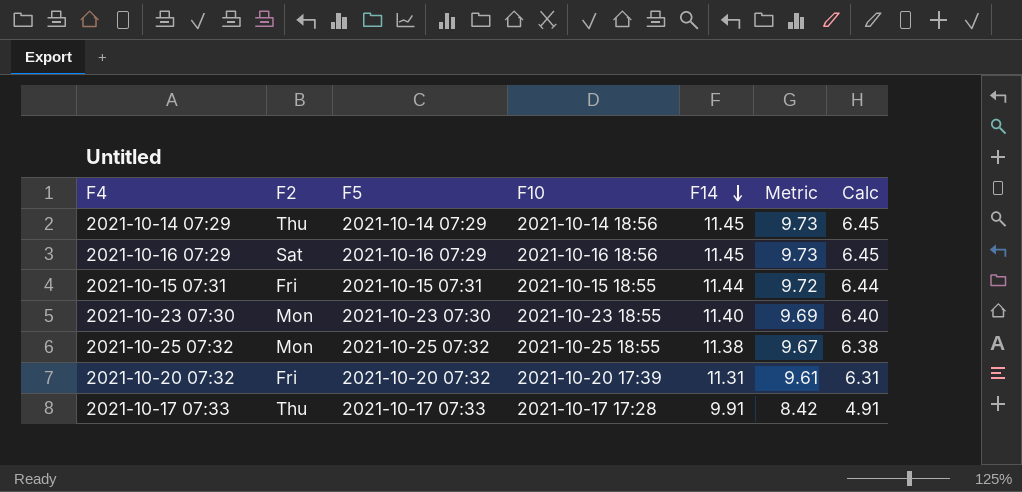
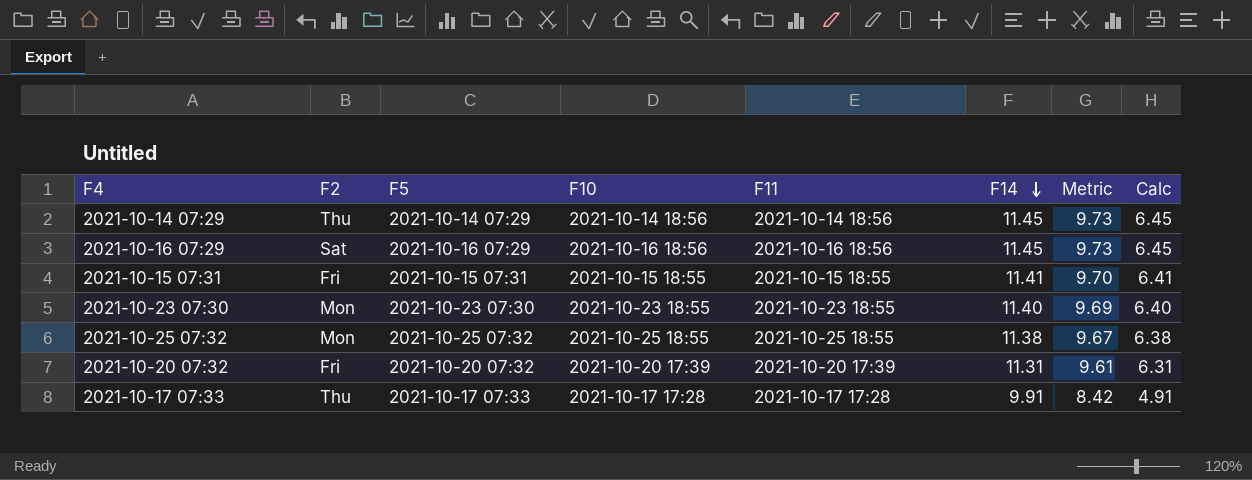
column F11 | position: none -> 5
2021-10-15 07:31 | F14: 11.44 -> 11.41
2021-10-15 07:31 | Metric: 9.72 -> 9.70
2021-10-15 07:31 | Calc: 6.44 -> 6.41

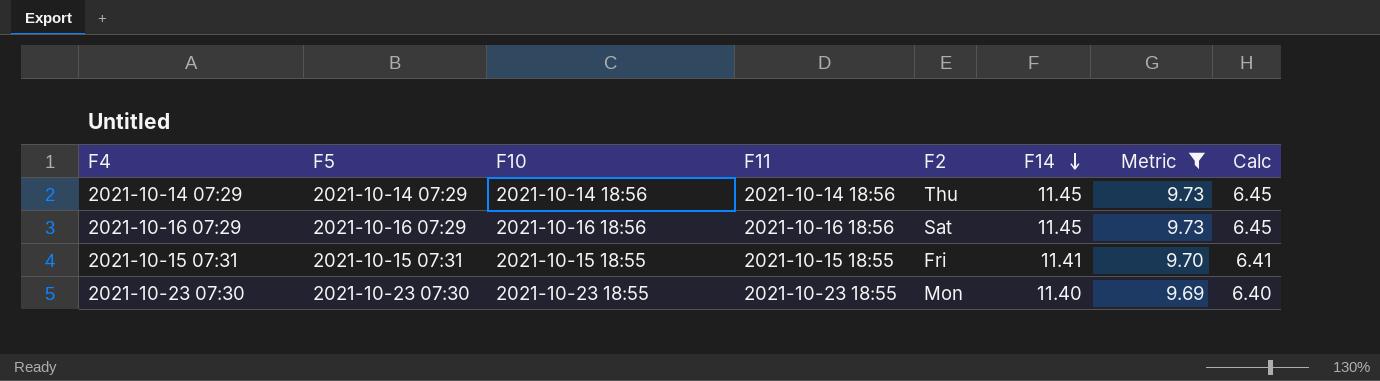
filter: none -> Metric >= 9.69
column F2 | position: 2 -> 5

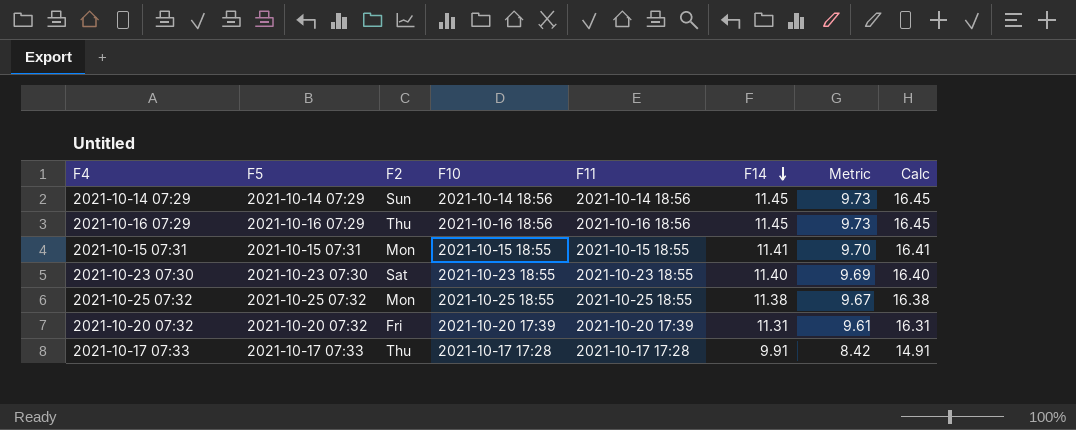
filter: Metric >= 9.69 -> none
column F2 | position: 5 -> 3
column Calc | formula: [F14] - 5 -> [F14] + 5
2021-10-14 07:29 | F2: Thu -> Sun
2021-10-16 07:29 | F2: Sat -> Thu
2021-10-15 07:31 | F2: Fri -> Mon
2021-10-23 07:30 | F2: Mon -> Sat

